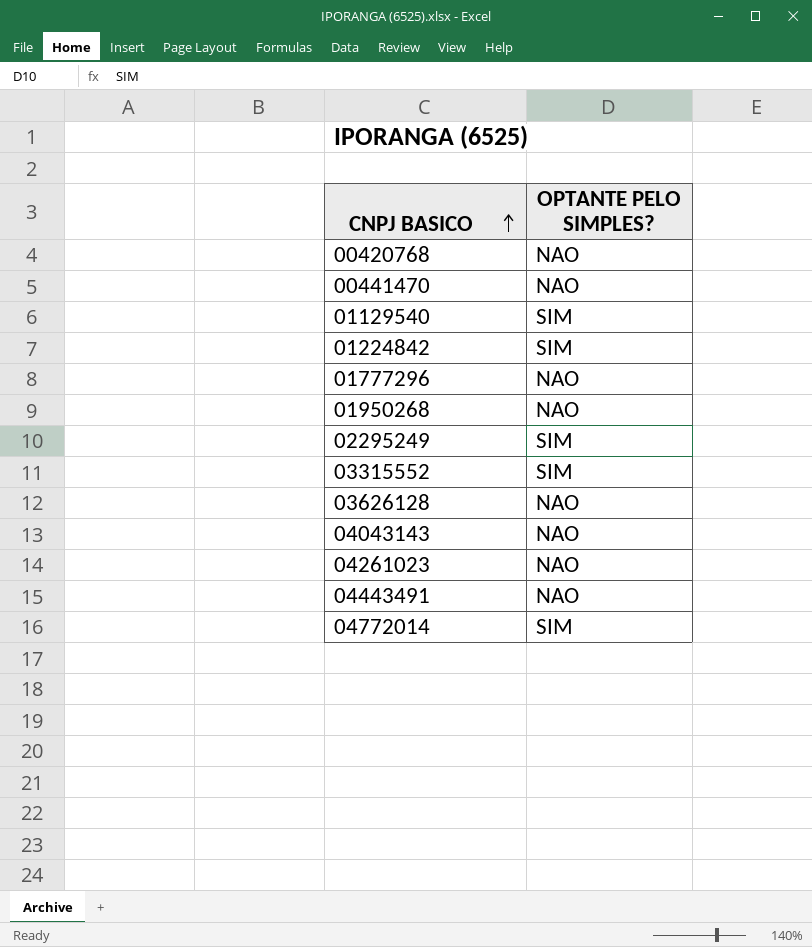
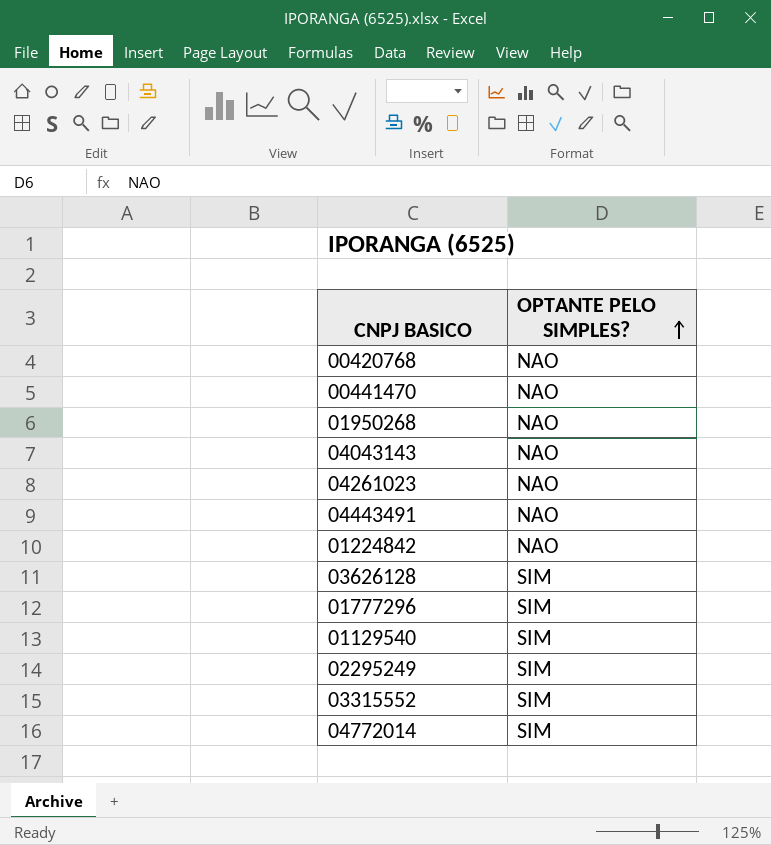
row order: CNPJ BASICO ascending -> OPTANTE PELO SIMPLES? ascending
01224842 | OPTANTE PELO SIMPLES?: SIM -> NAO
03626128 | OPTANTE PELO SIMPLES?: NAO -> SIM
01777296 | OPTANTE PELO SIMPLES?: NAO -> SIM

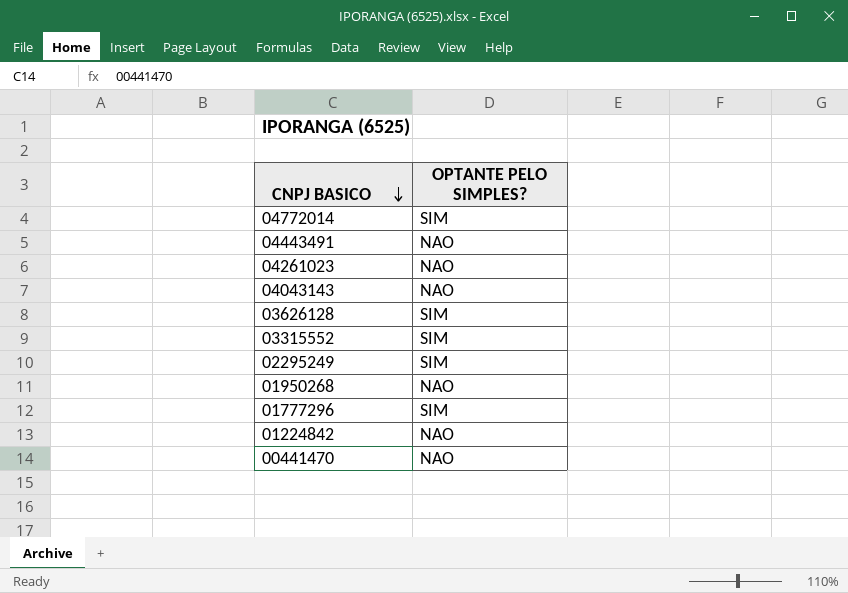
row order: OPTANTE PELO SIMPLES? ascending -> CNPJ BASICO descending
row 00420768: NAO -> none
row 01129540: SIM -> none

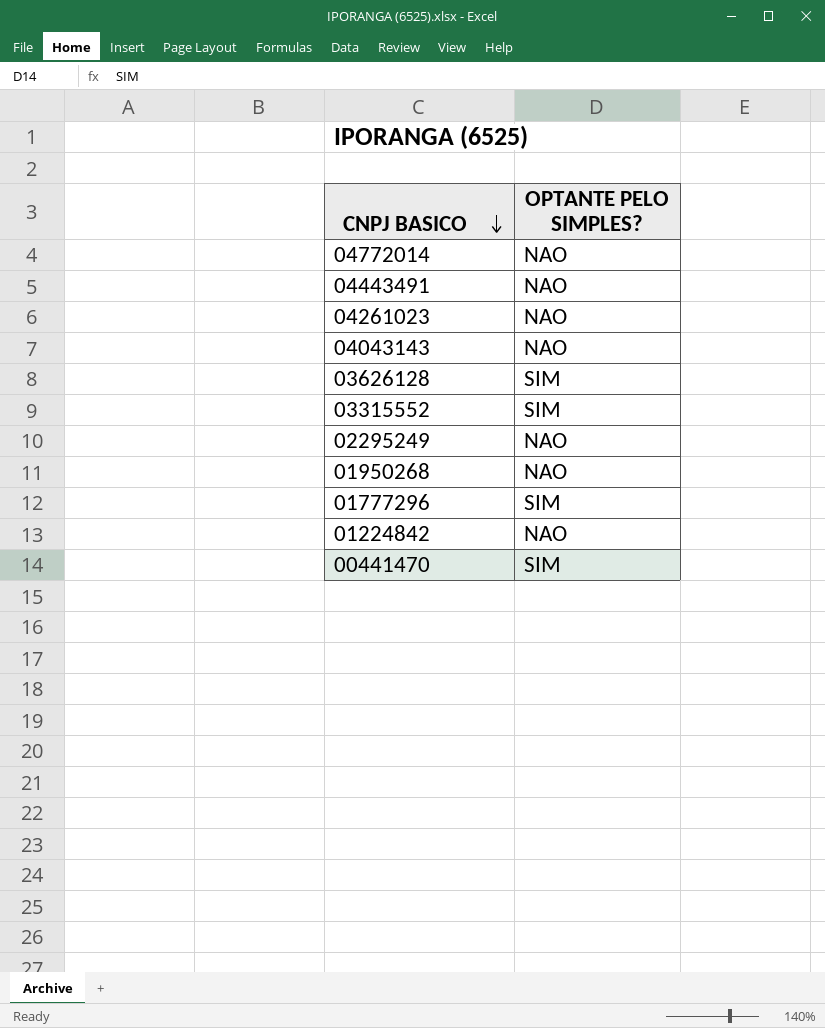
04772014 | OPTANTE PELO SIMPLES?: SIM -> NAO
02295249 | OPTANTE PELO SIMPLES?: SIM -> NAO
00441470 | OPTANTE PELO SIMPLES?: NAO -> SIM

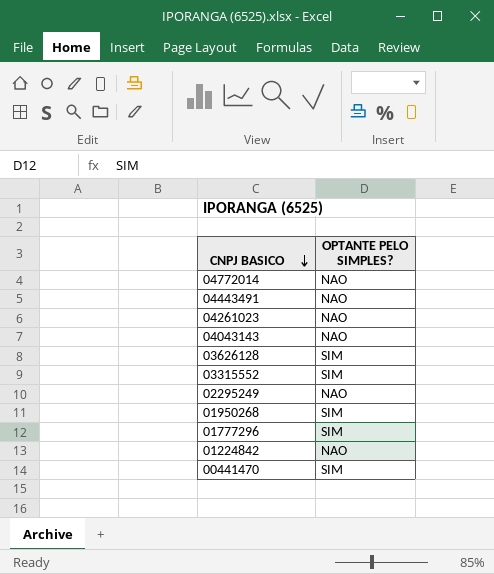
01950268 | OPTANTE PELO SIMPLES?: NAO -> SIM

